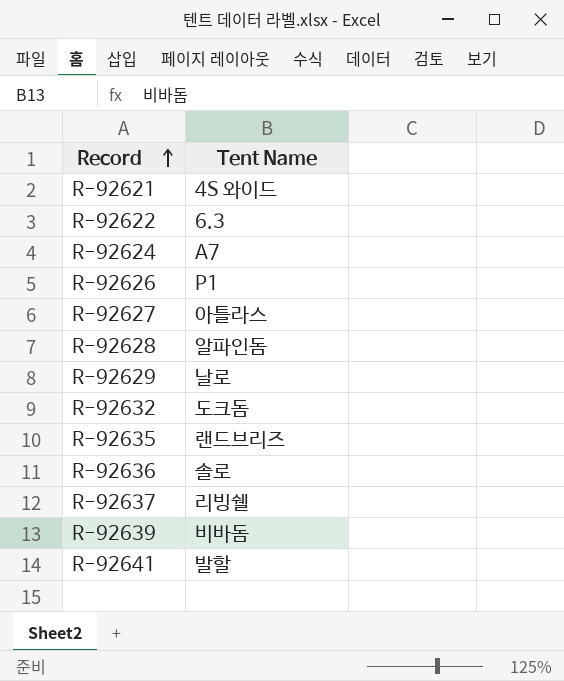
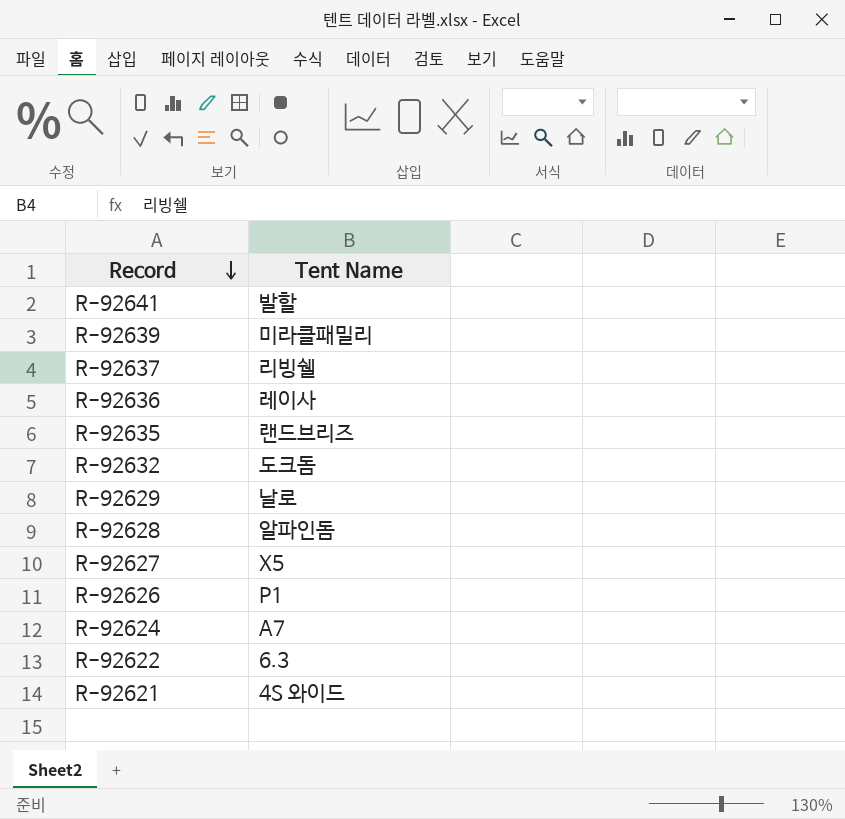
row order: Record ascending -> Record descending
R-92639 | Tent Name: 비바돔 -> 미라클패밀리
R-92636 | Tent Name: 솔로 -> 레이사
R-92627 | Tent Name: 아틀라스 -> X5

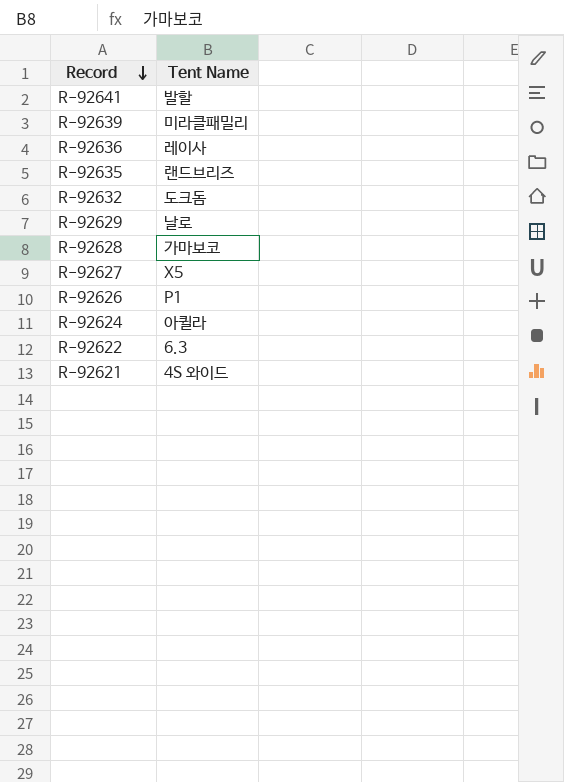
row R-92637: 리빙쉘 -> none
R-92628 | Tent Name: 알파인돔 -> 가마보코
R-92624 | Tent Name: A7 -> 아퀼라

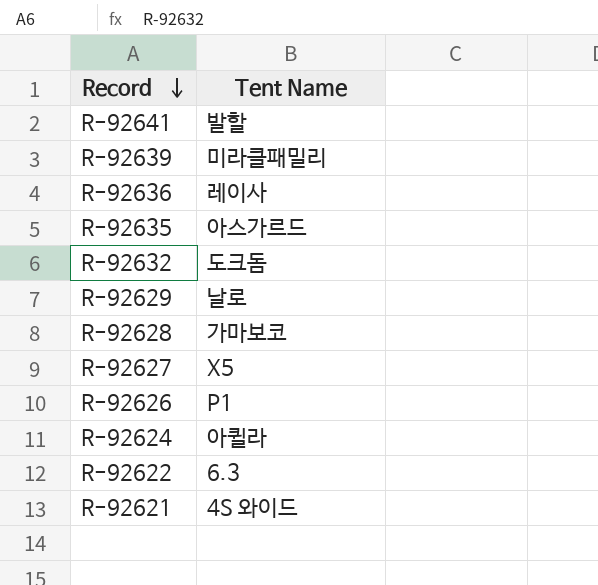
R-92635 | Tent Name: 랜드브리즈 -> 아스가르드

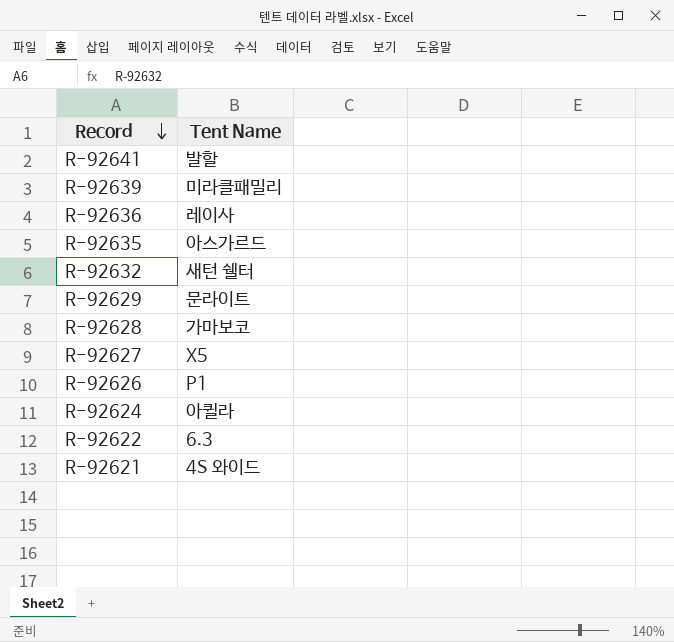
R-92632 | Tent Name: 도크돔 -> 새턴 쉘터
R-92629 | Tent Name: 날로 -> 문라이트

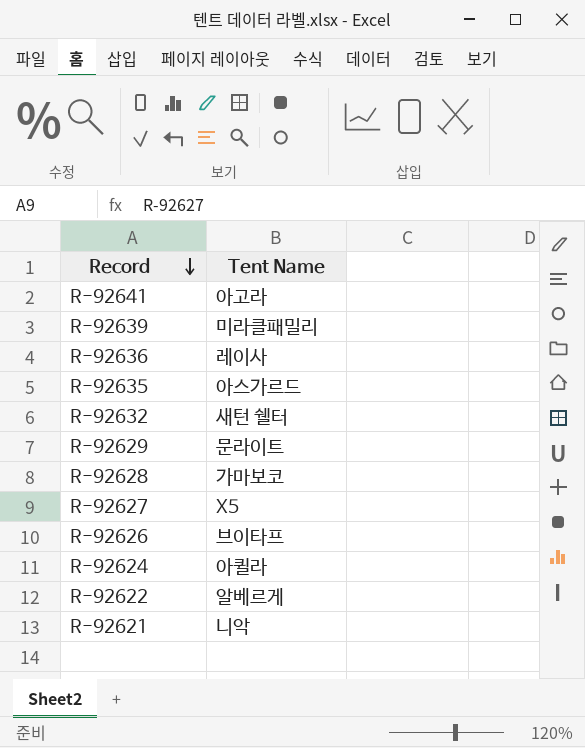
R-92641 | Tent Name: 발할 -> 아고라
R-92626 | Tent Name: P1 -> 브이타프
R-92622 | Tent Name: 6.3 -> 알베르게
R-92621 | Tent Name: 4S 와이드 -> 니악

